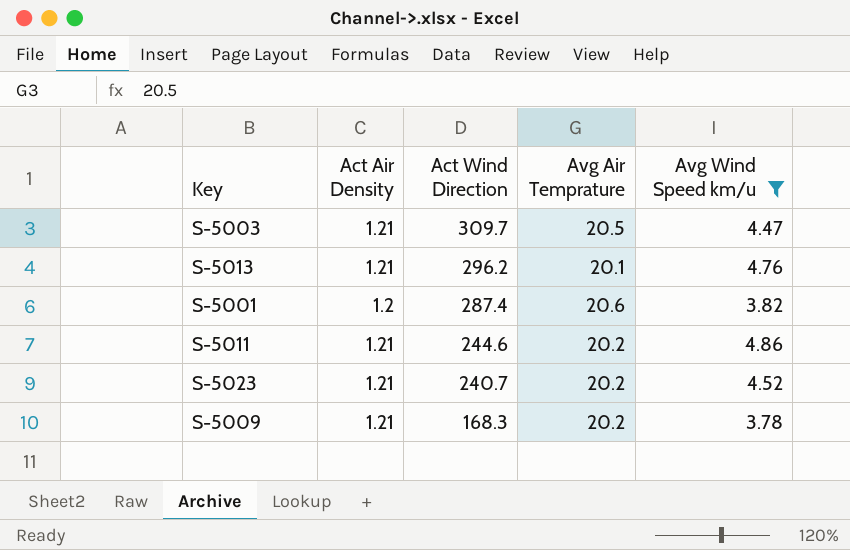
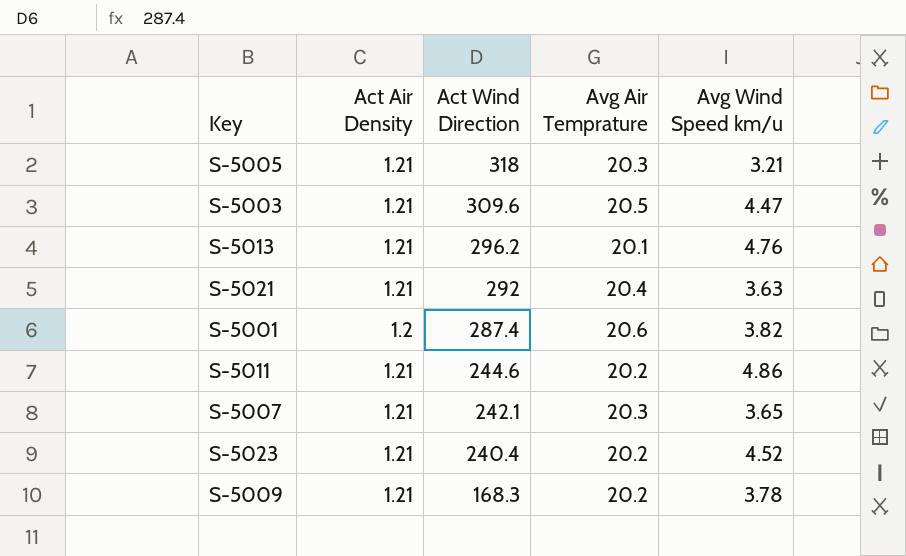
filter: Avg Wind Speed km/u >= 3.78 -> none
S-5003 | Act Wind Direction: 309.7 -> 309.6
S-5023 | Act Wind Direction: 240.7 -> 240.4

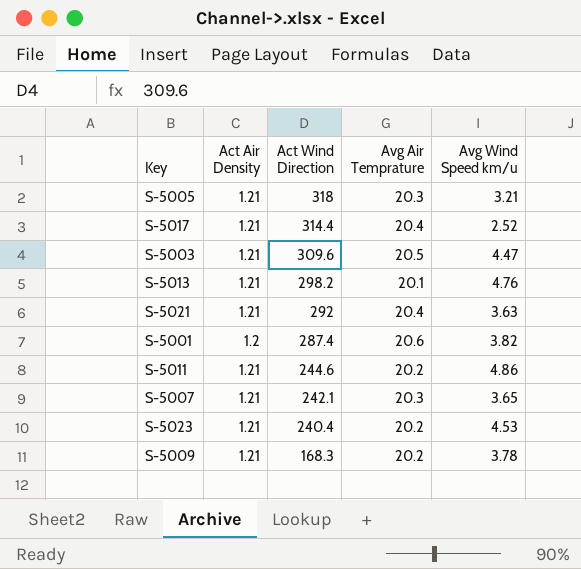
row S-5017: none -> 1.21 | 314.4 | 20.4 | 2.52
S-5013 | Act Wind Direction: 296.2 -> 298.2
S-5023 | Avg Wind Speed km/u: 4.52 -> 4.53

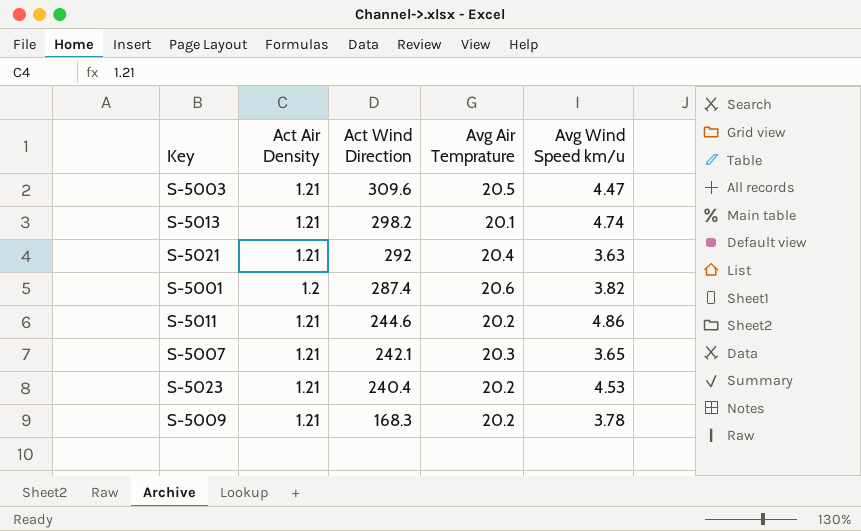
row S-5005: 1.21 | 318 | 20.3 | 3.21 -> none
row S-5017: 1.21 | 314.4 | 20.4 | 2.52 -> none
S-5013 | Avg Wind Speed km/u: 4.76 -> 4.74

